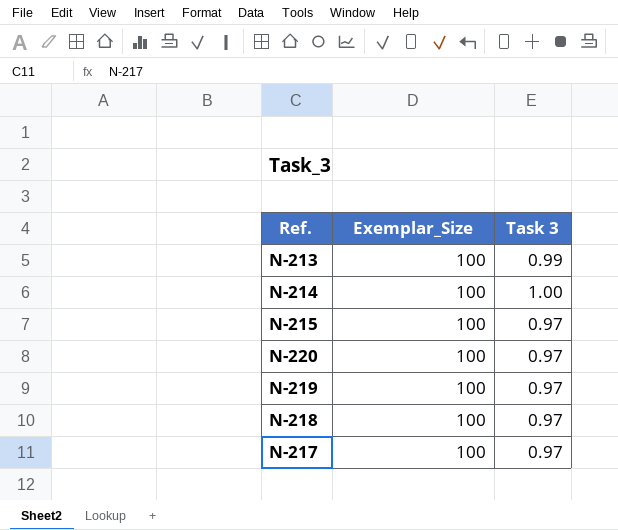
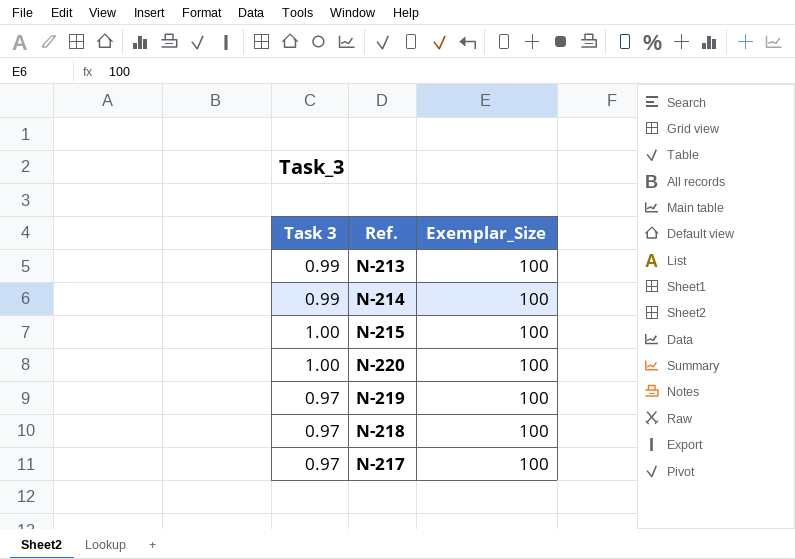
column Task 3 | position: 3 -> 1
N-214 | Task 3: 1.00 -> 0.99
N-215 | Task 3: 0.97 -> 1.00
N-220 | Task 3: 0.97 -> 1.00

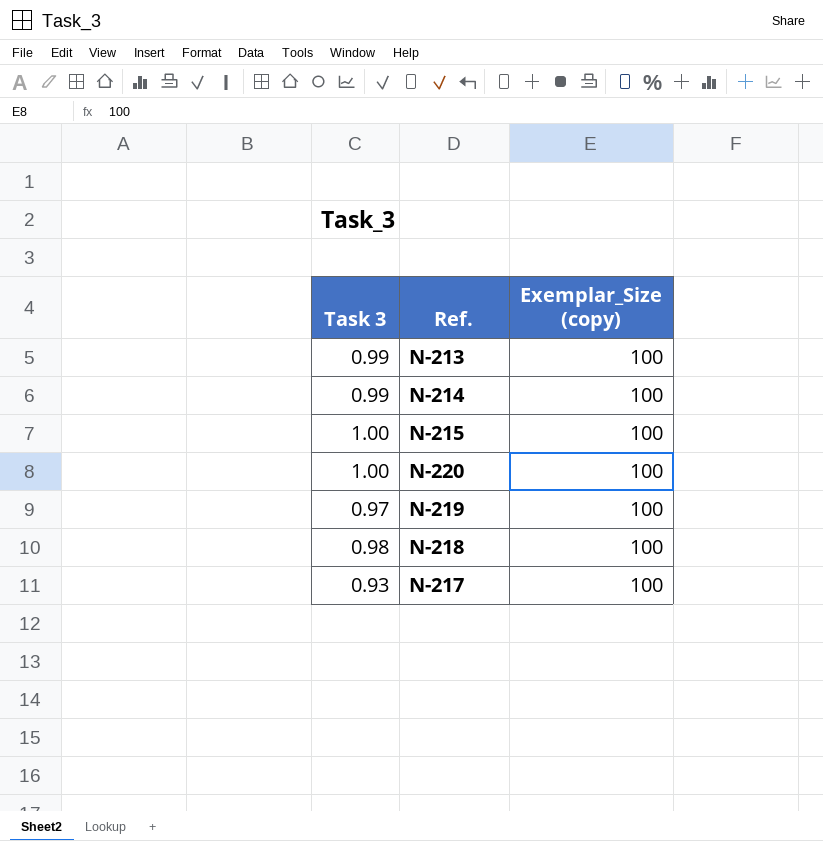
column name: Exemplar_Size -> Exemplar_Size (copy)
N-218 | Task 3: 0.97 -> 0.98
N-217 | Task 3: 0.97 -> 0.93

